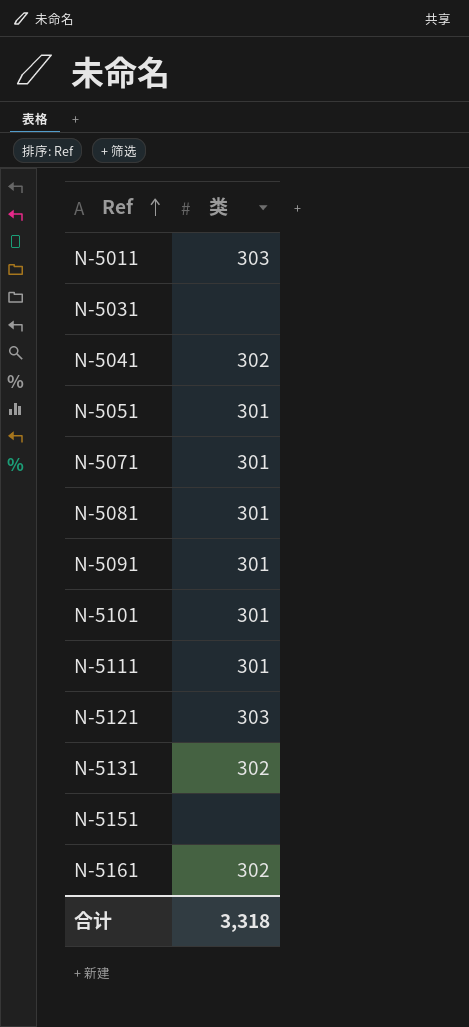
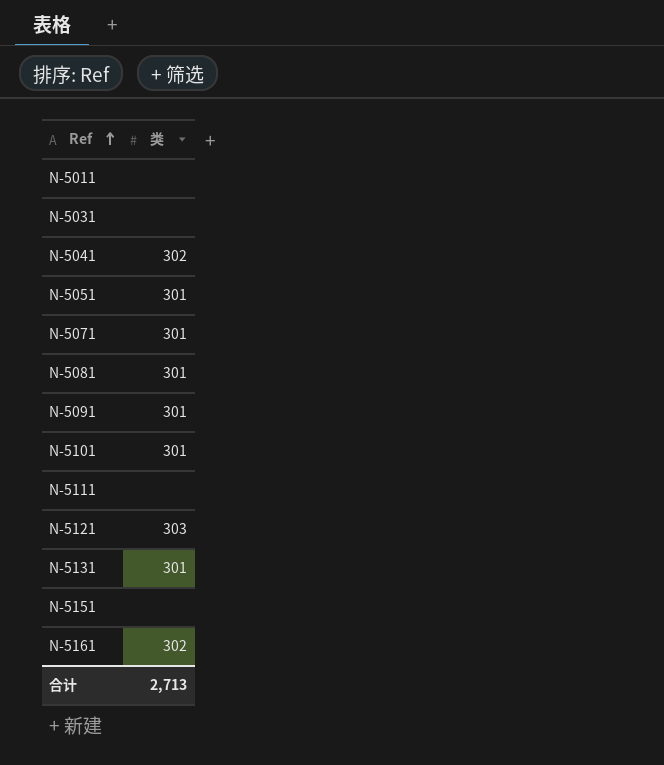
N-5011 | 类: 303 -> none
N-5111 | 类: 301 -> none
N-5131 | 类: 302 -> 301
合计 | 类: 3,318 -> 2,713

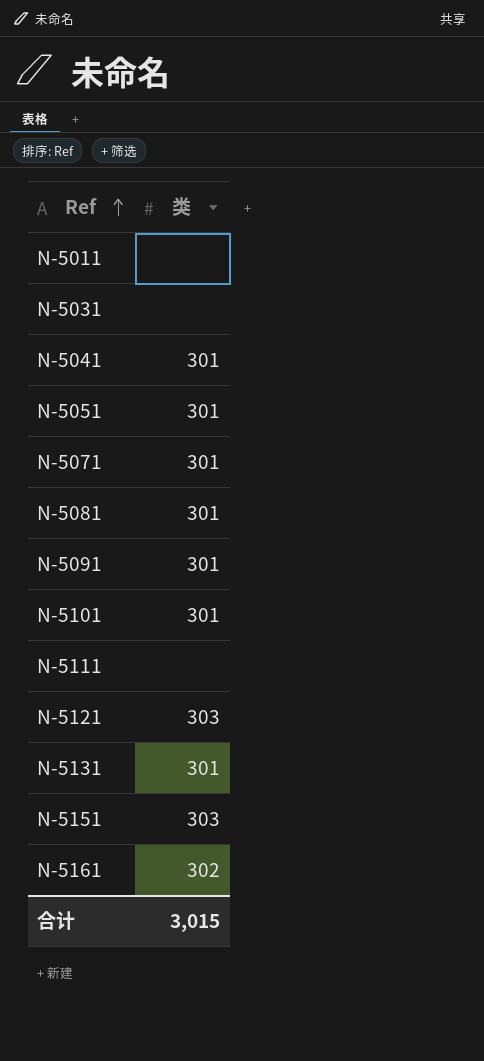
N-5041 | 类: 302 -> 301
N-5151 | 类: none -> 303
合计 | 类: 2,713 -> 3,015

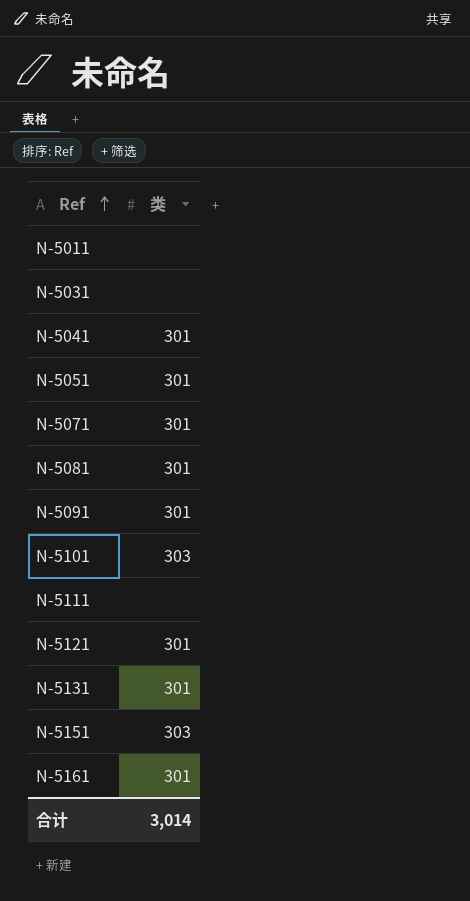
N-5101 | 类: 301 -> 303
N-5121 | 类: 303 -> 301
N-5161 | 类: 302 -> 301
合计 | 类: 3,015 -> 3,014

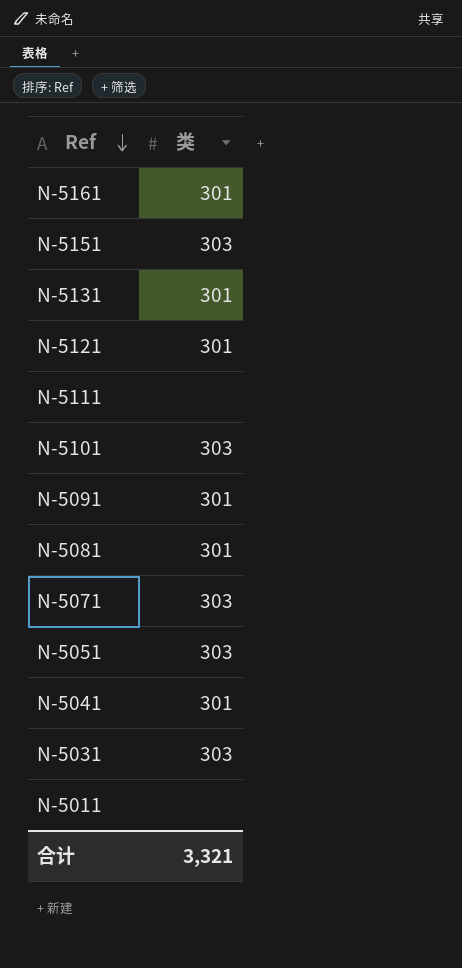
row order: Ref ascending -> Ref descending
N-5071 | 类: 301 -> 303
N-5051 | 类: 301 -> 303
N-5031 | 类: none -> 303
合计 | 类: 3,014 -> 3,321

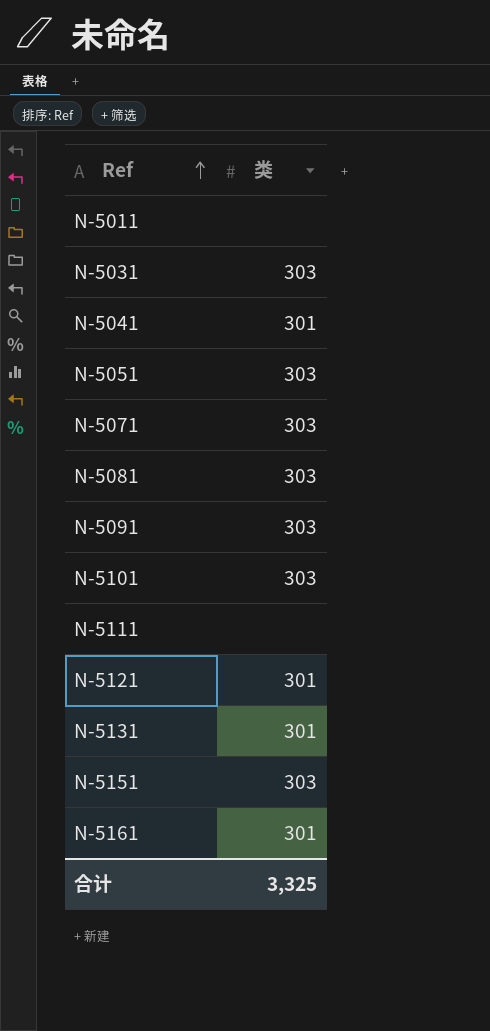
row order: Ref descending -> Ref ascending
N-5081 | 类: 301 -> 303
N-5091 | 类: 301 -> 303
合计 | 类: 3,321 -> 3,325

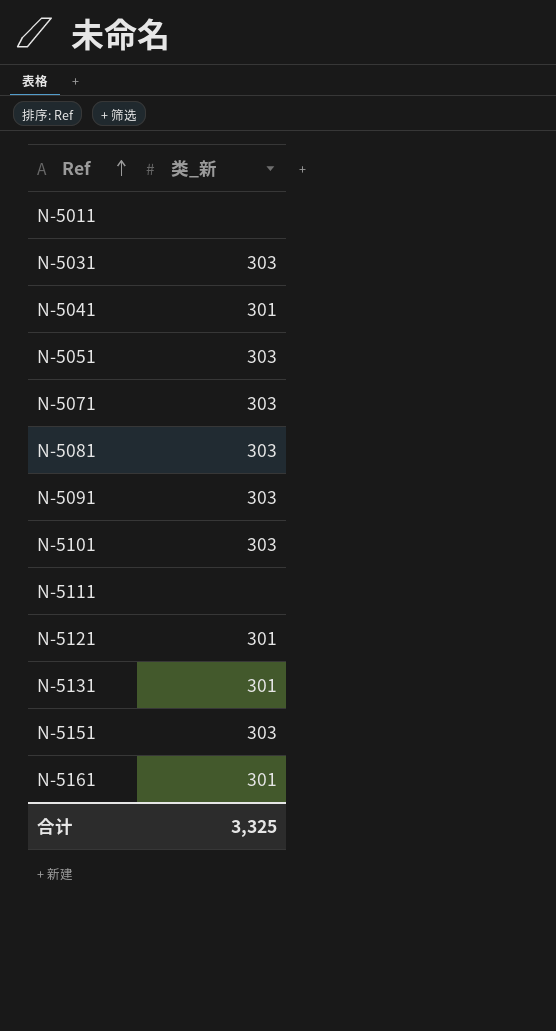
column name: 类 -> 类_新

